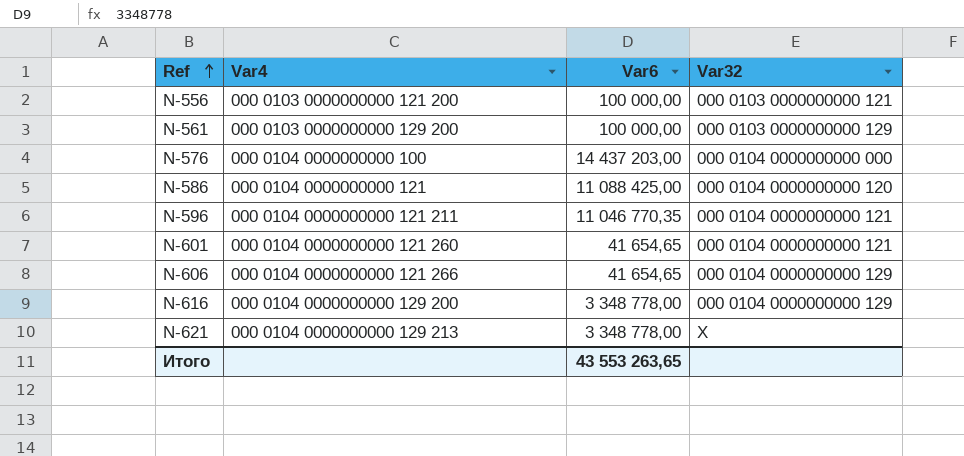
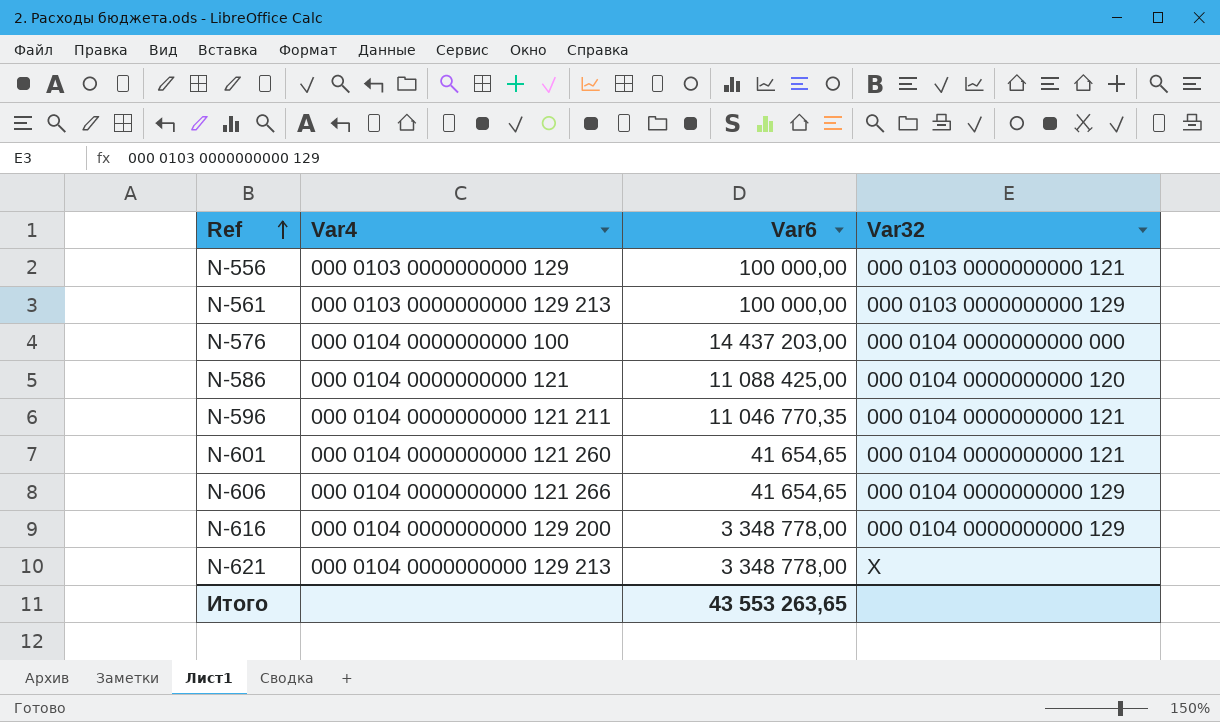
N-556 | Var4: 000 0103 0000000000 121 200 -> 000 0103 0000000000 129
N-561 | Var4: 000 0103 0000000000 129 200 -> 000 0103 0000000000 129 213

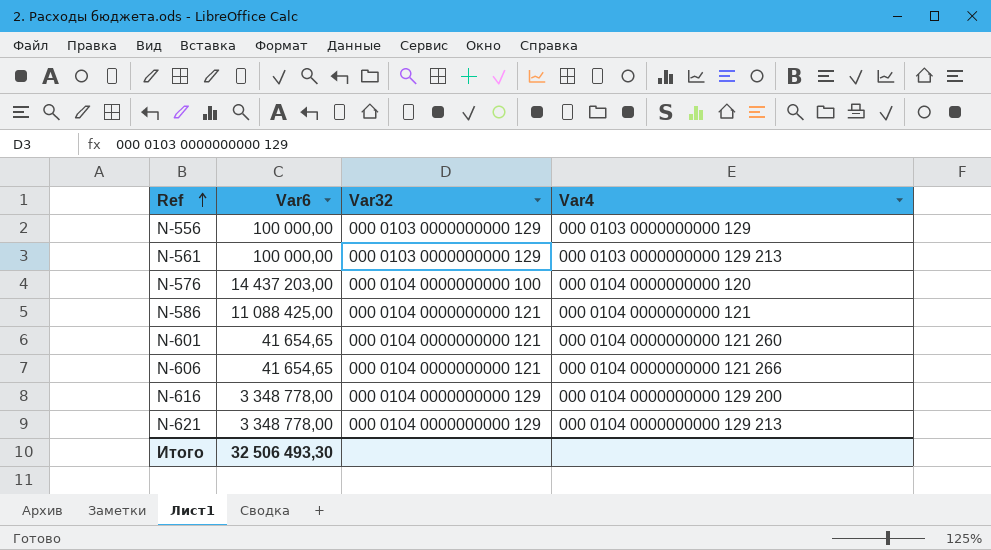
column Var4 | position: 2 -> 4
row N-596: 000 0104 0000000000 121 211 | 11 046 770,35 | 000 0104 0000000000 121 -> none
N-556 | Var32: 000 0103 0000000000 121 -> 000 0103 0000000000 129
N-576 | Var32: 000 0104 0000000000 000 -> 000 0104 0000000000 100
N-576 | Var4: 000 0104 0000000000 100 -> 000 0104 0000000000 120
N-586 | Var32: 000 0104 0000000000 120 -> 000 0104 0000000000 121
N-606 | Var32: 000 0104 0000000000 129 -> 000 0104 0000000000 121
N-621 | Var32: Х -> 000 0104 0000000000 129
Итого | Var6: 43 553 263,65 -> 32 506 493,30

